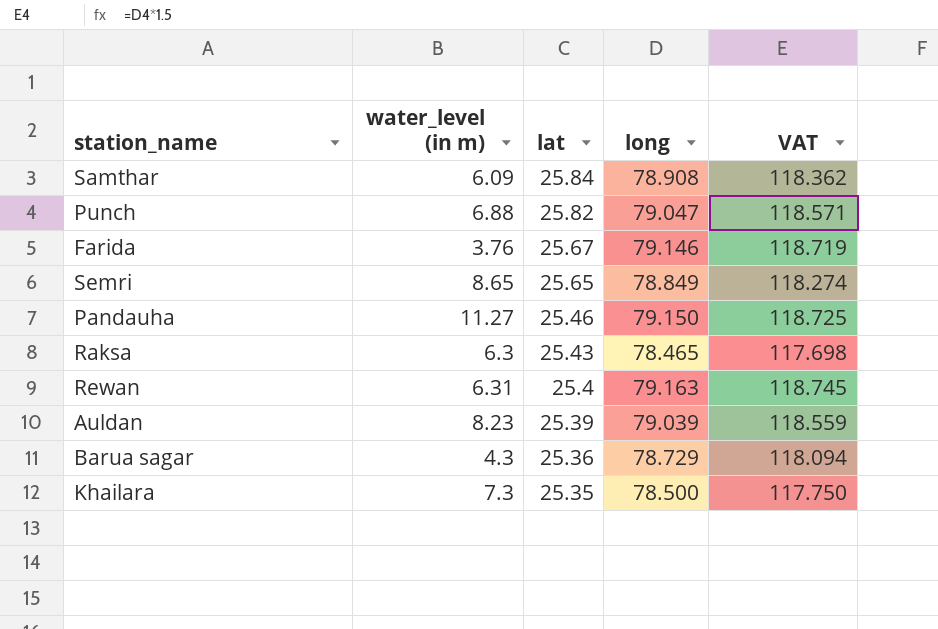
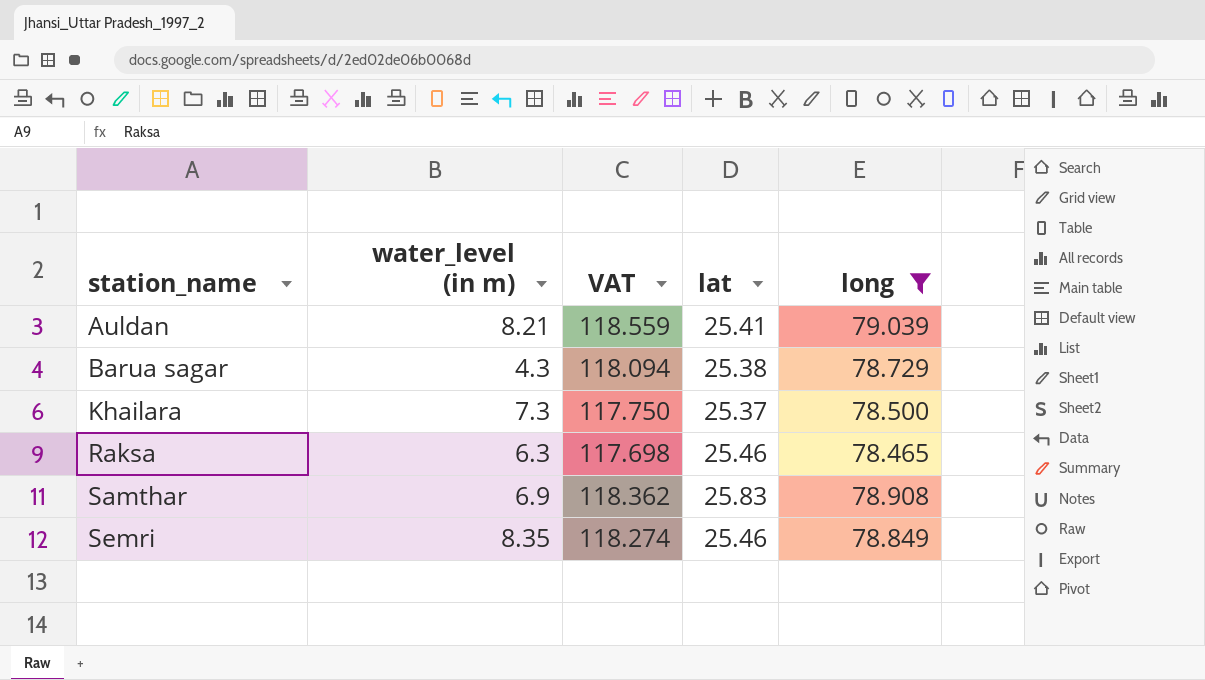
filter: none -> long <= 79.039
row order: lat descending -> station_name ascending
column VAT | position: 5 -> 3
Auldan | water_level (in m): 8.23 -> 8.21
Auldan | lat: 25.39 -> 25.41
Barua sagar | lat: 25.36 -> 25.38
Khailara | lat: 25.35 -> 25.37
Raksa | lat: 25.43 -> 25.46
Samthar | water_level (in m): 6.09 -> 6.9
Samthar | lat: 25.84 -> 25.83
Semri | water_level (in m): 8.65 -> 8.35
Semri | lat: 25.65 -> 25.46

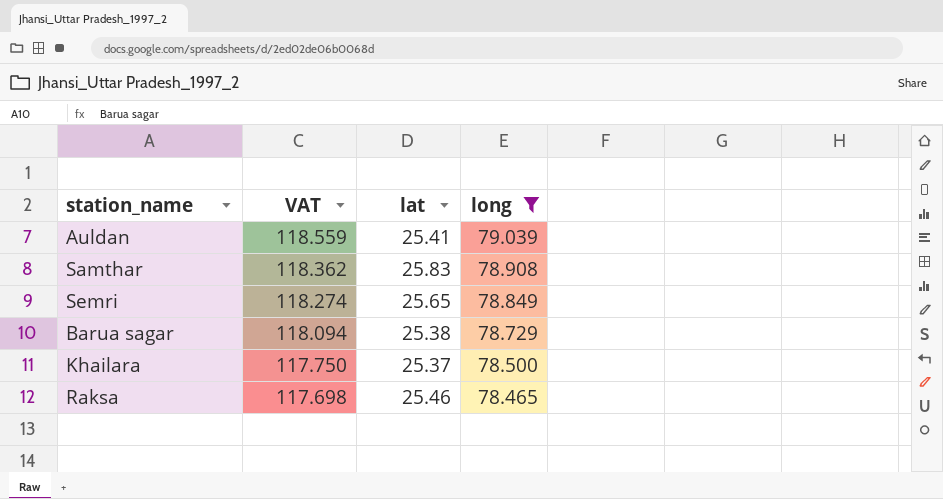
row order: station_name ascending -> VAT descending
column water_level (in m) | position: 2 -> none
Semri | lat: 25.46 -> 25.65

